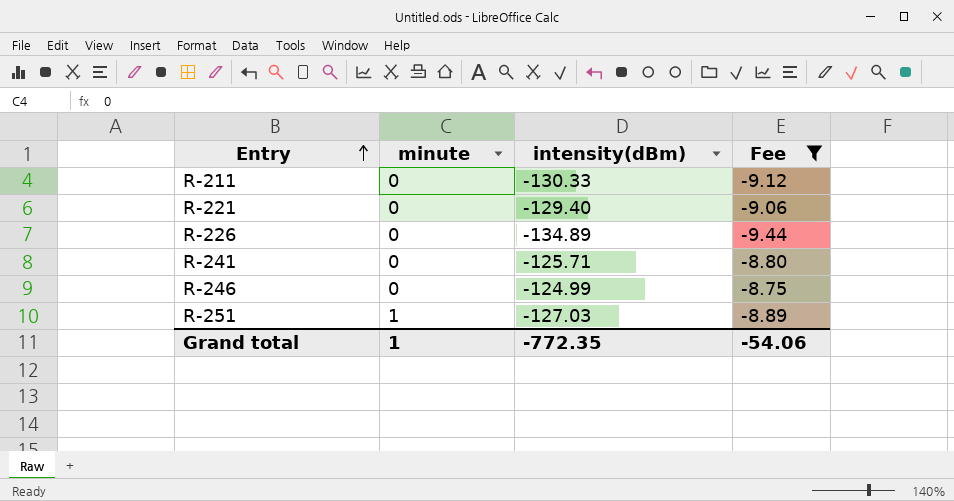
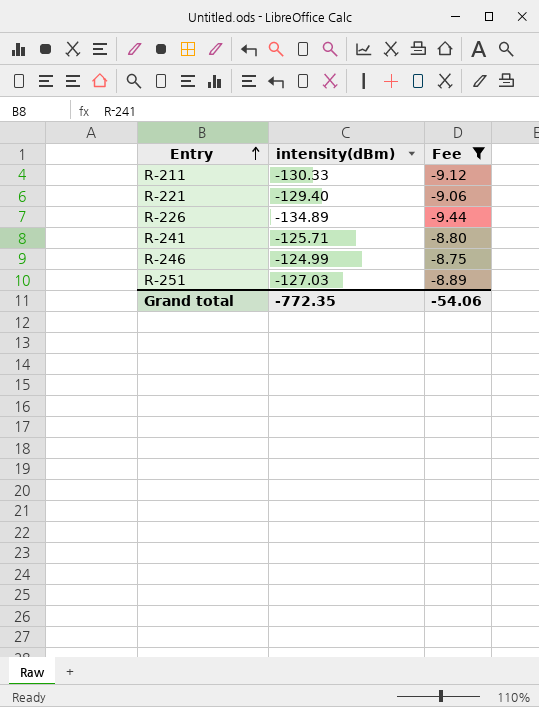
column minute | position: 2 -> none

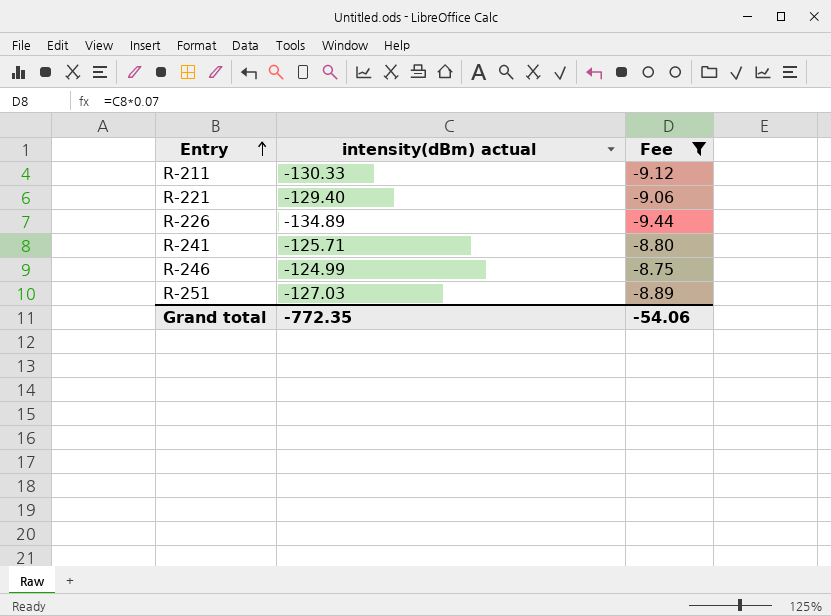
column name: intensity(dBm) -> intensity(dBm) actual

